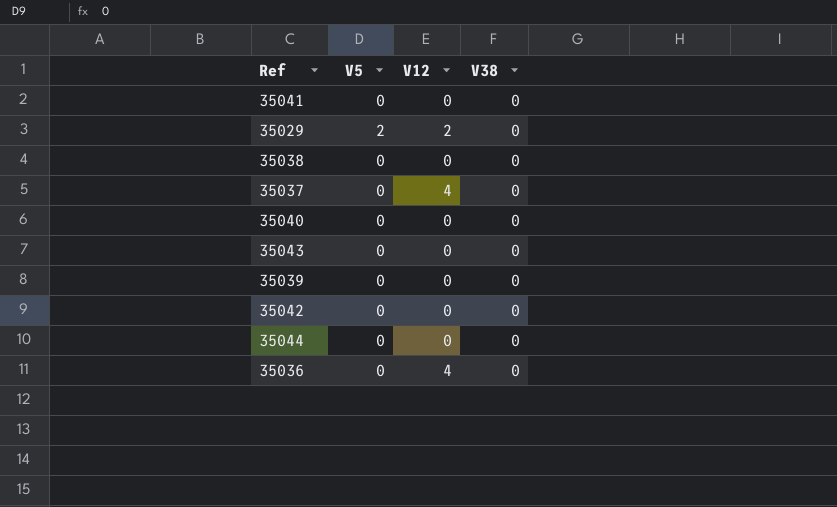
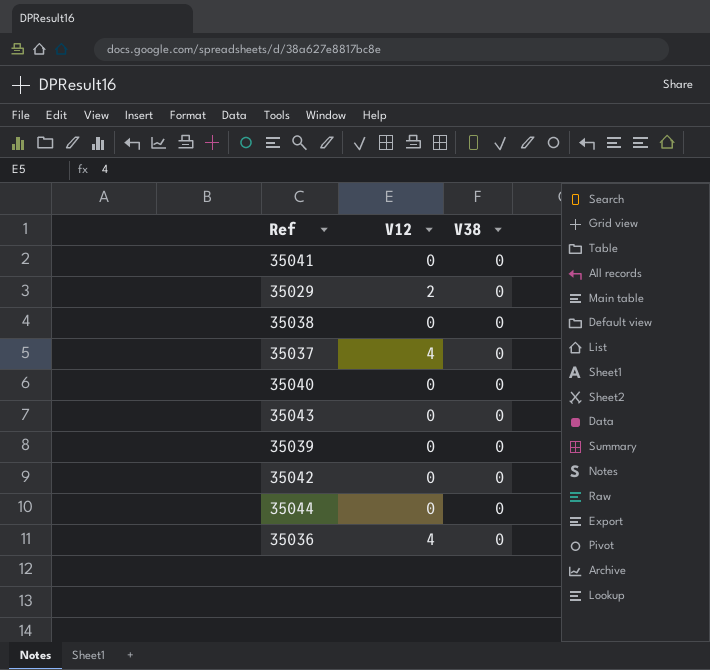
column V5 | position: 2 -> none

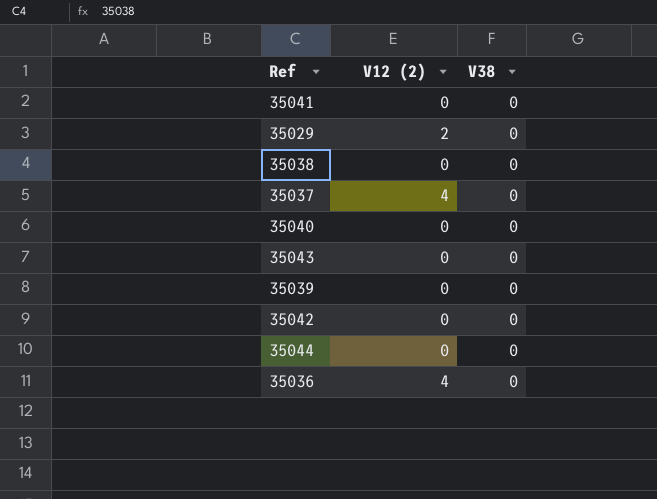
column name: V12 -> V12 (2)

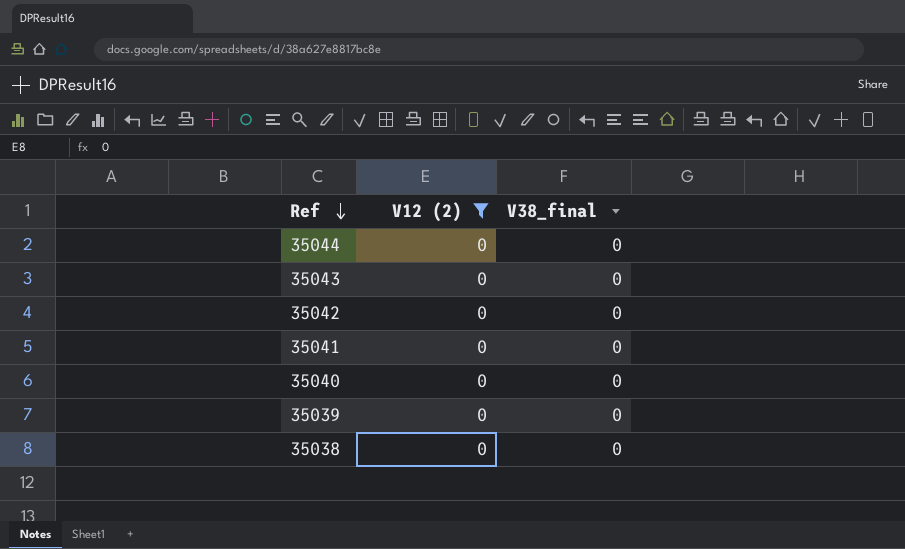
filter: none -> V12 (2) = 0
row order: none -> Ref descending
column name: V38 -> V38_final

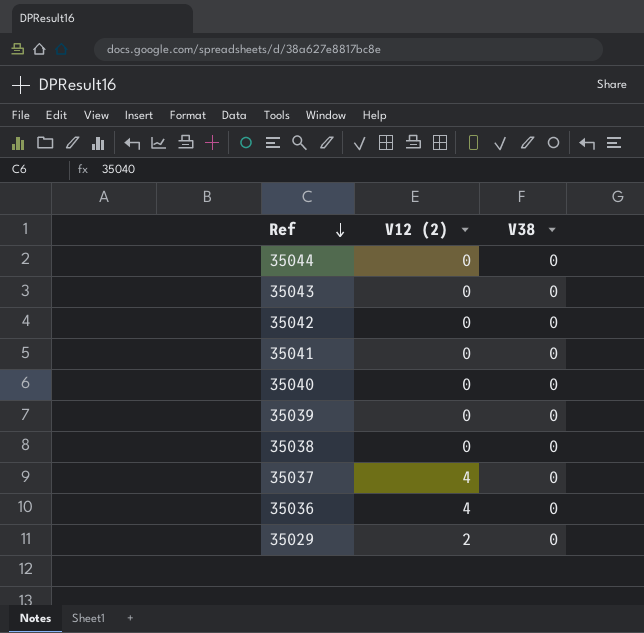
filter: V12 (2) = 0 -> none
column name: V38_final -> V38

